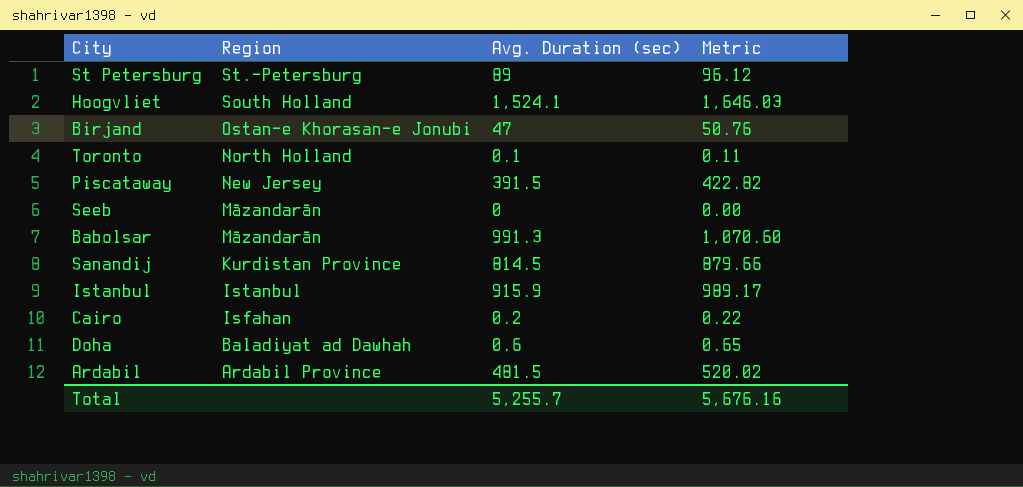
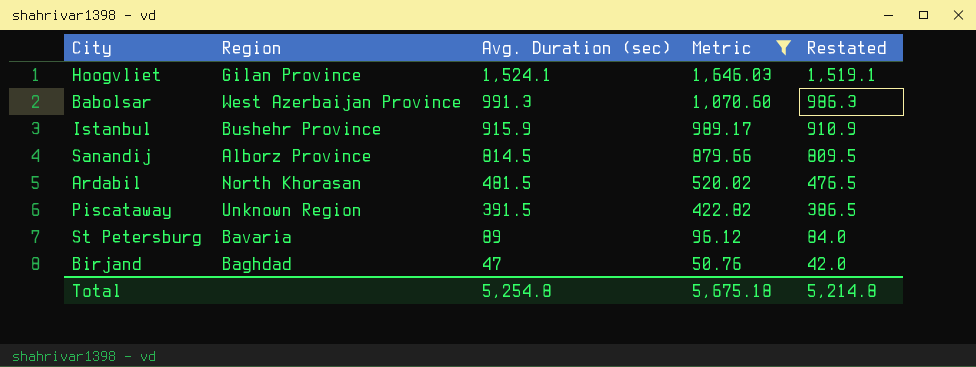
filter: none -> Metric >= 50.76
row order: Region descending -> Avg. Duration (sec) descending
column Restated | formula: none -> [Avg. Duration (sec)] - 5
Hoogvliet | Region: South Holland -> Gilan Province
Babolsar | Region: Māzandarān -> West Azerbaijan Province
Istanbul | Region: Istanbul -> Bushehr Province
Sanandij | Region: Kurdistan Province -> Alborz Province
Ardabil | Region: Ardabil Province -> North Khorasan
Piscataway | Region: New Jersey -> Unknown Region
St Petersburg | Region: St.-Petersburg -> Bavaria
Birjand | Region: Ostan-e Khorasan-e Jonubi -> Baghdad
Total | Avg. Duration (sec): 5,255.7 -> 5,254.8
Total | Metric: 5,676.16 -> 5,675.18

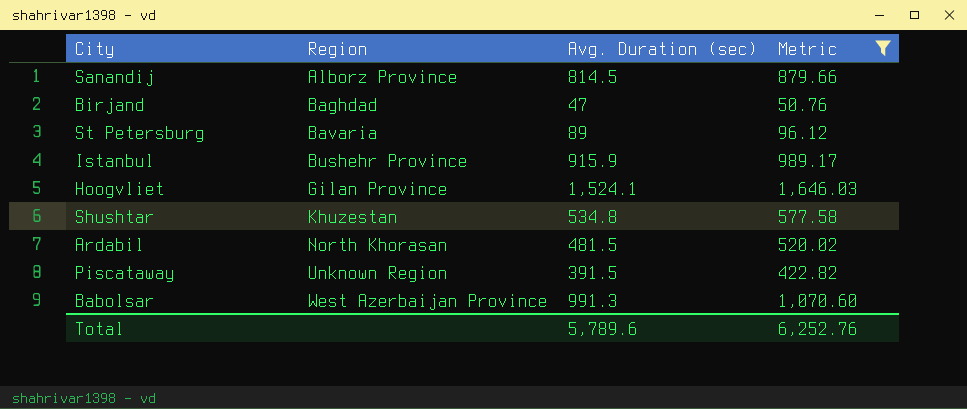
row order: Avg. Duration (sec) descending -> Region ascending
column Restated | formula: [Avg. Duration (sec)] - 5 -> none
row Shushtar: none -> Khuzestan | 534.8 | 577.58
Total | Avg. Duration (sec): 5,254.8 -> 5,789.6
Total | Metric: 5,675.18 -> 6,252.76

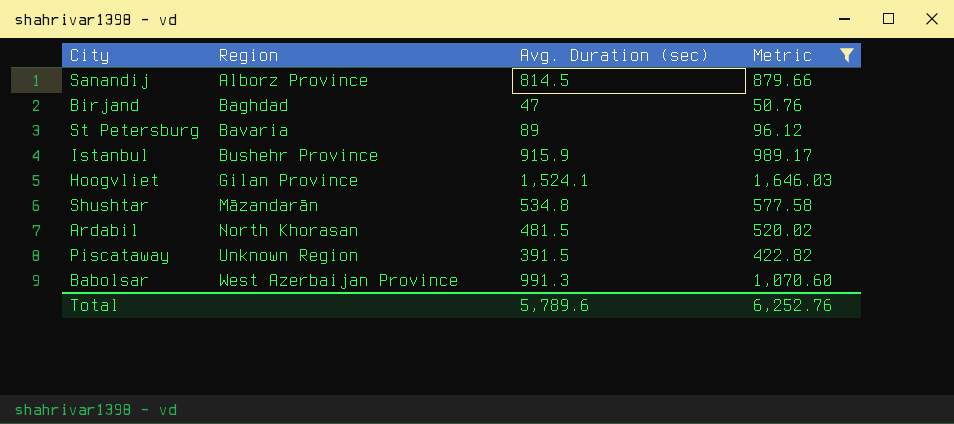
Shushtar | Region: Khuzestan -> Māzandarān

